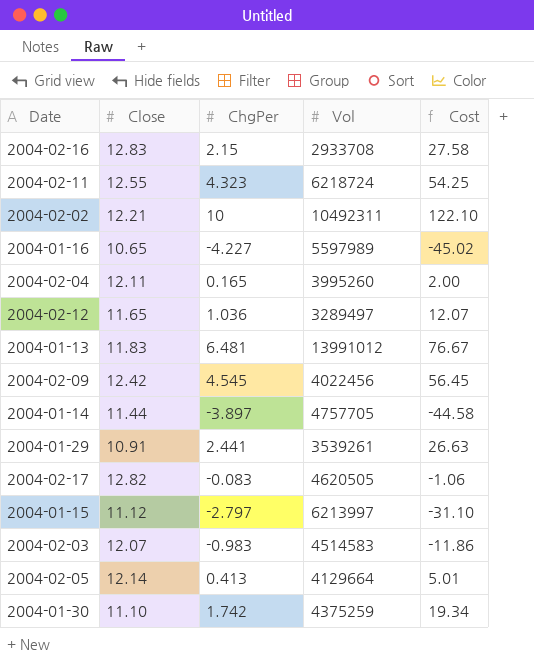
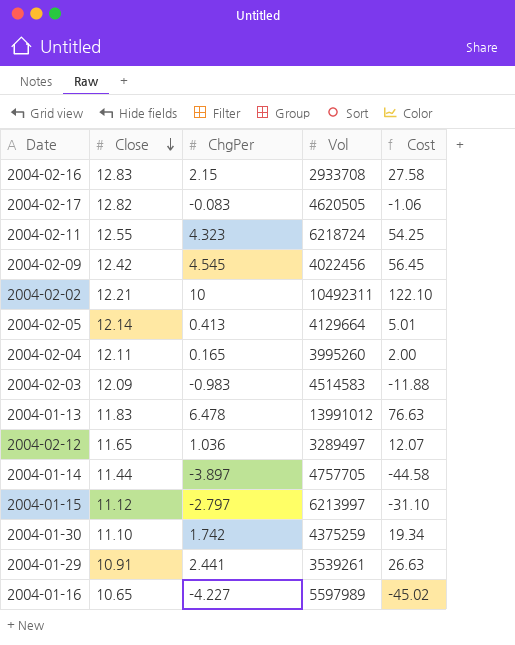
row order: none -> Close descending
2004-02-03 | Close: 12.07 -> 12.09
2004-02-03 | Cost: -11.86 -> -11.88
2004-01-13 | ChgPer: 6.481 -> 6.478
2004-01-13 | Cost: 76.67 -> 76.63

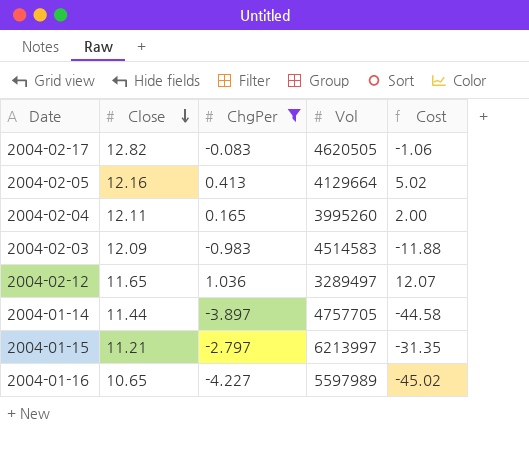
filter: none -> ChgPer <= 1.036
2004-02-05 | Close: 12.14 -> 12.16
2004-02-05 | Cost: 5.01 -> 5.02
2004-01-15 | Close: 11.12 -> 11.21
2004-01-15 | Cost: -31.10 -> -31.35

